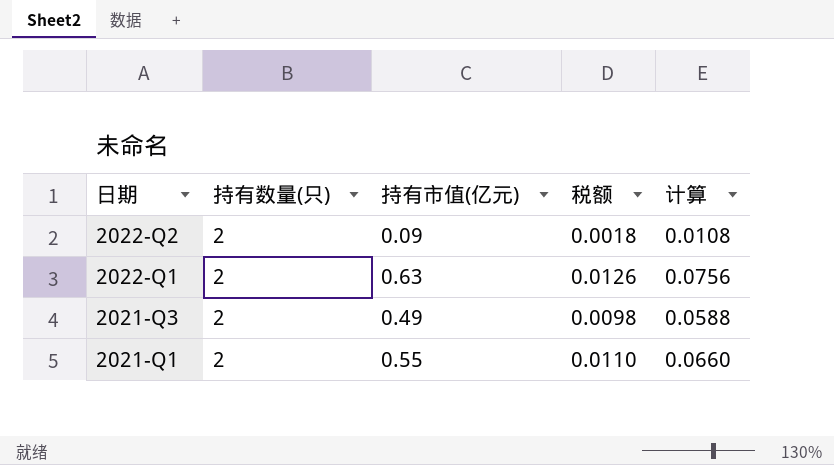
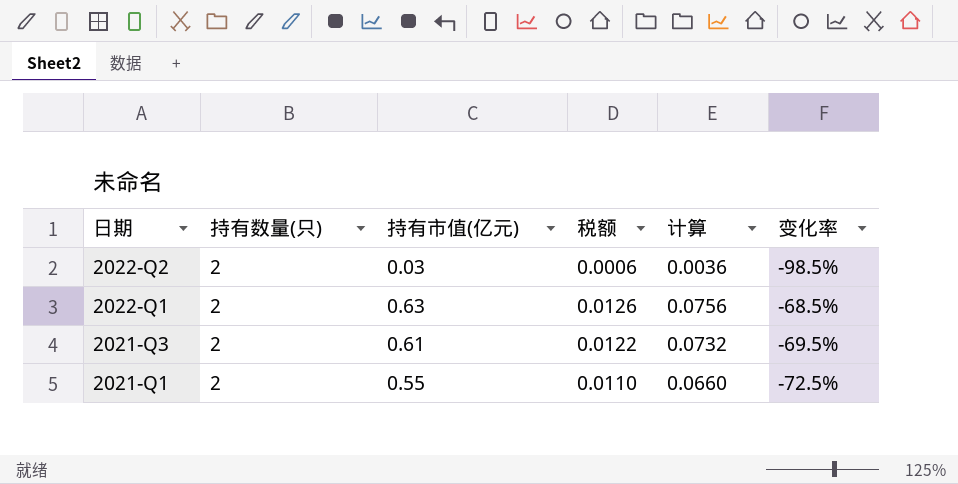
column 变化率 | formula: none -> ([持有市值(亿元)] - [持有数量(只)]) / [持有数量(只)]
2022-Q2 | 持有市值(亿元): 0.09 -> 0.03
2022-Q2 | 税额: 0.0018 -> 0.0006
2022-Q2 | 计算: 0.0108 -> 0.0036
2021-Q3 | 持有市值(亿元): 0.49 -> 0.61
2021-Q3 | 税额: 0.0098 -> 0.0122
2021-Q3 | 计算: 0.0588 -> 0.0732

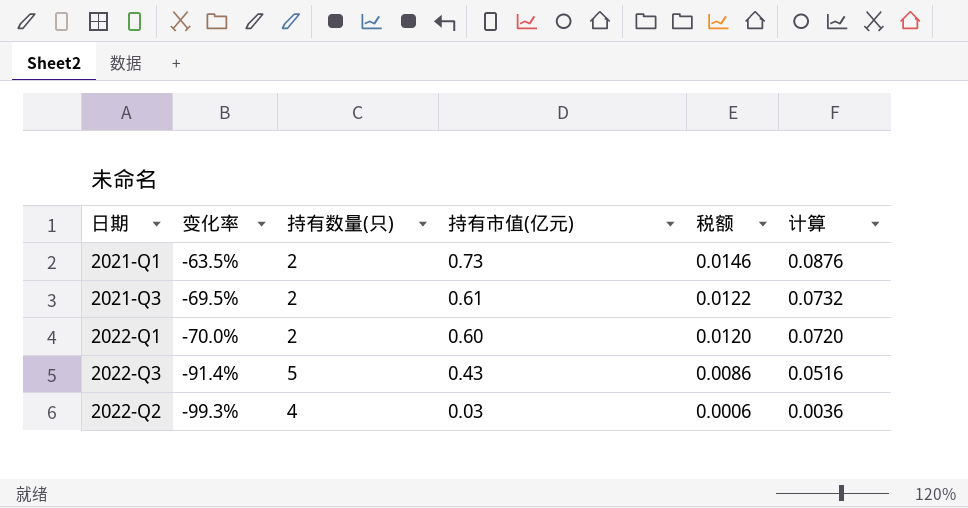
row order: 日期 descending -> 变化率 descending
column 变化率 | position: 6 -> 2
2021-Q1 | 变化率: -72.5% -> -63.5%
2021-Q1 | 持有市值(亿元): 0.55 -> 0.73
2021-Q1 | 税额: 0.0110 -> 0.0146
2021-Q1 | 计算: 0.0660 -> 0.0876
2022-Q1 | 变化率: -68.5% -> -70.0%
2022-Q1 | 持有市值(亿元): 0.63 -> 0.60
2022-Q1 | 税额: 0.0126 -> 0.0120
2022-Q1 | 计算: 0.0756 -> 0.0720
row 2022-Q3: none -> -91.4% | 5 | 0.43 | 0.0086 | 0.0516
2022-Q2 | 变化率: -98.5% -> -99.3%
2022-Q2 | 持有数量(只): 2 -> 4

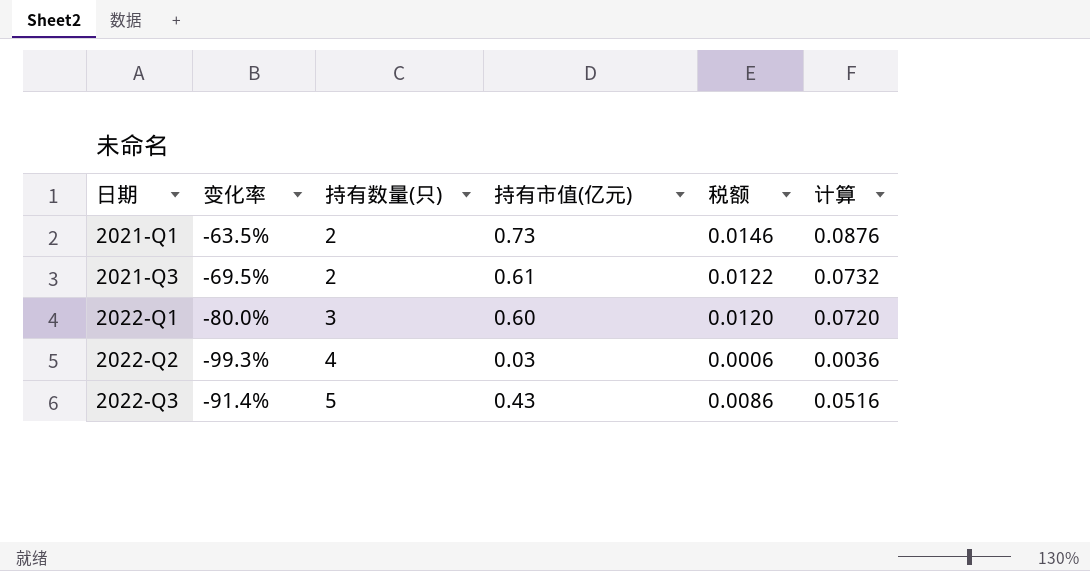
row order: 变化率 descending -> 日期 ascending
2022-Q1 | 变化率: -70.0% -> -80.0%
2022-Q1 | 持有数量(只): 2 -> 3

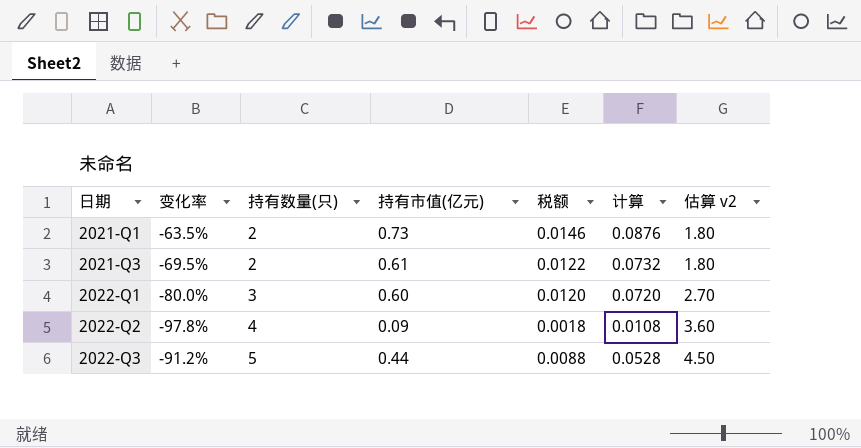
column 估算 v2 | formula: none -> [持有数量(只)] * 0.9
2022-Q2 | 变化率: -99.3% -> -97.8%
2022-Q2 | 持有市值(亿元): 0.03 -> 0.09
2022-Q2 | 税额: 0.0006 -> 0.0018
2022-Q2 | 计算: 0.0036 -> 0.0108
2022-Q3 | 变化率: -91.4% -> -91.2%
2022-Q3 | 持有市值(亿元): 0.43 -> 0.44
2022-Q3 | 税额: 0.0086 -> 0.0088
2022-Q3 | 计算: 0.0516 -> 0.0528

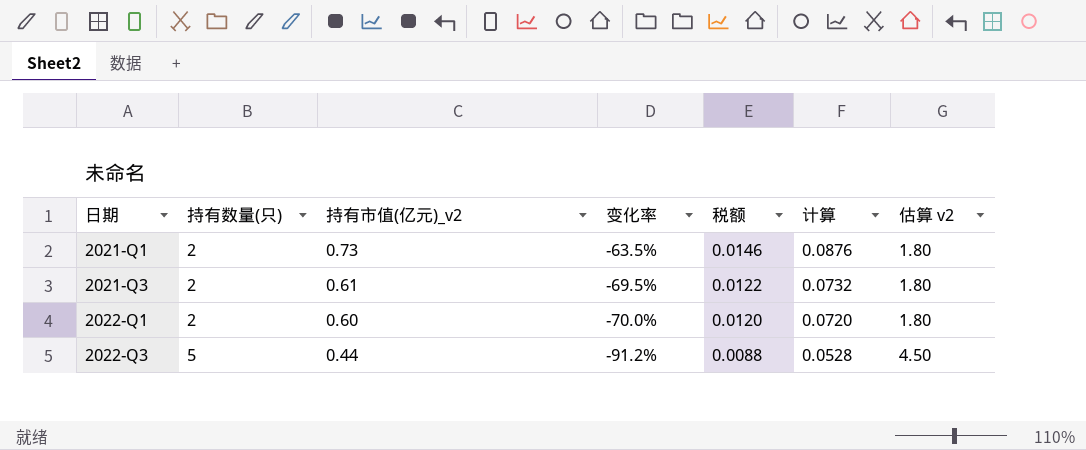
column name: 持有市值(亿元) -> 持有市值(亿元)_v2
column 变化率 | position: 2 -> 4
row 2022-Q2: -97.8% | 4 | 0.09 | 0.0018 | 0.0108 | 3.60 -> none
2022-Q1 | 持有数量(只): 3 -> 2
2022-Q1 | 变化率: -80.0% -> -70.0%
2022-Q1 | 估算 v2: 2.70 -> 1.80

